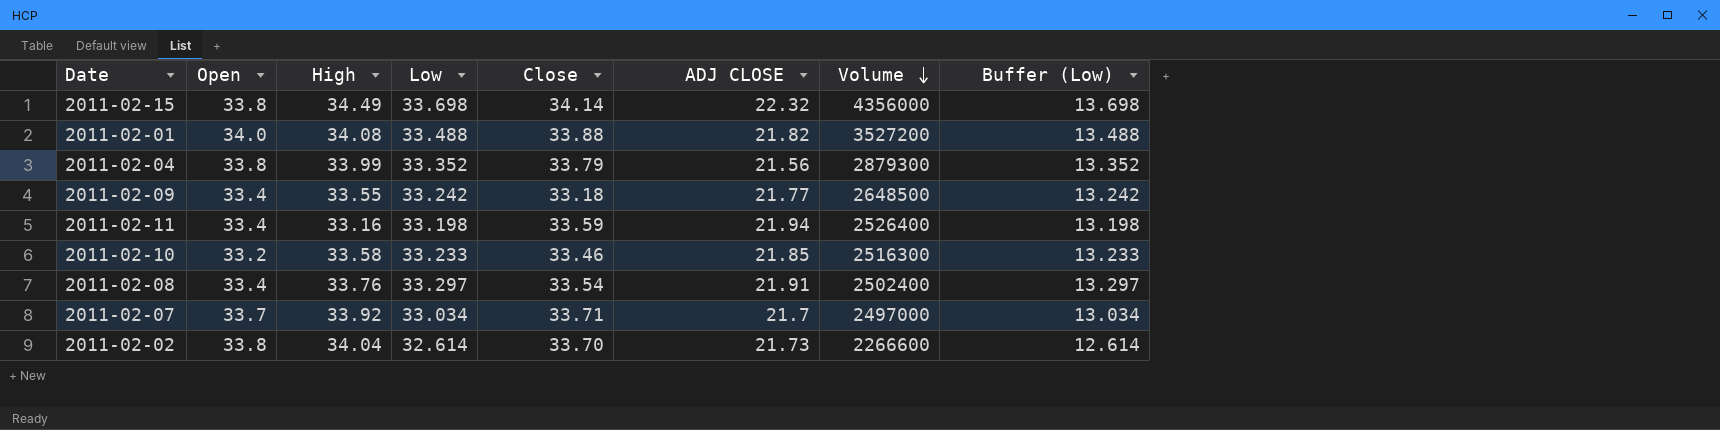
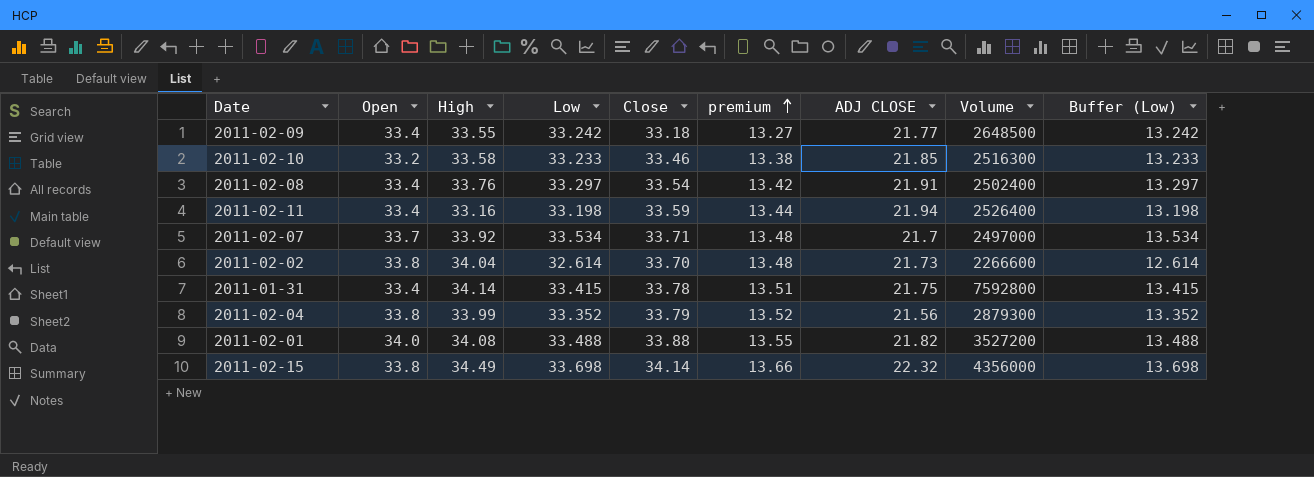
row order: Volume descending -> premium ascending
column premium | formula: none -> [Close] * 0.4
2011-02-07 | Low: 33.034 -> 33.534
2011-02-07 | Buffer (Low): 13.034 -> 13.534
row 2011-01-31: none -> 33.4 | 34.14 | 33.415 | 33.78 | 13.51 | 21.75 | 7592800 | 13.415

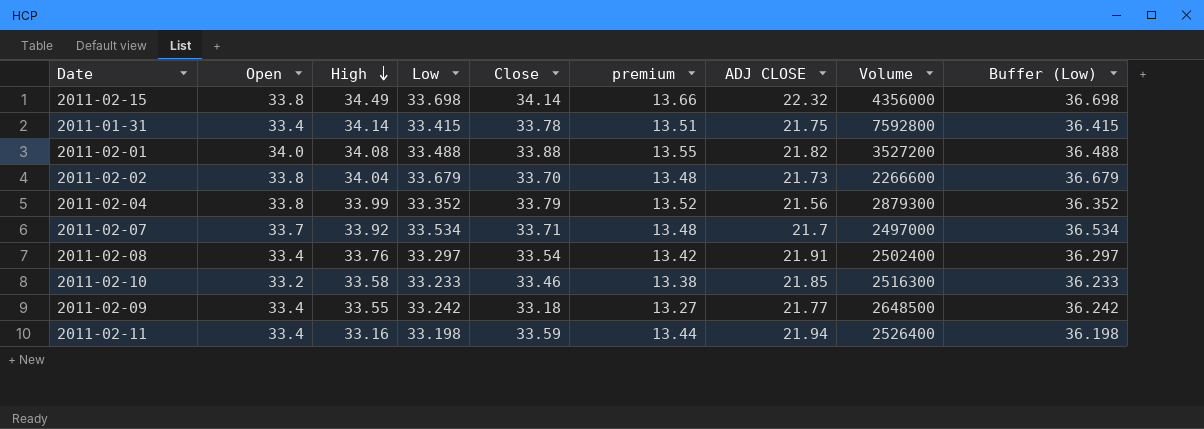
row order: premium ascending -> High descending
column Buffer (Low) | formula: [Low] - 20 -> [Low] + 3
2011-02-02 | Low: 32.614 -> 33.679

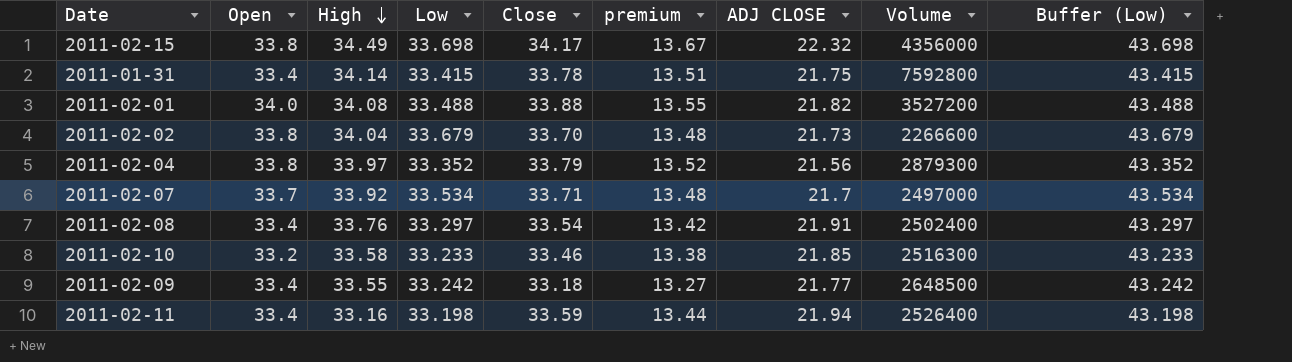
column Buffer (Low) | formula: [Low] + 3 -> [Low] + 10
2011-02-15 | Close: 34.14 -> 34.17
2011-02-15 | premium: 13.66 -> 13.67
2011-02-04 | High: 33.99 -> 33.97

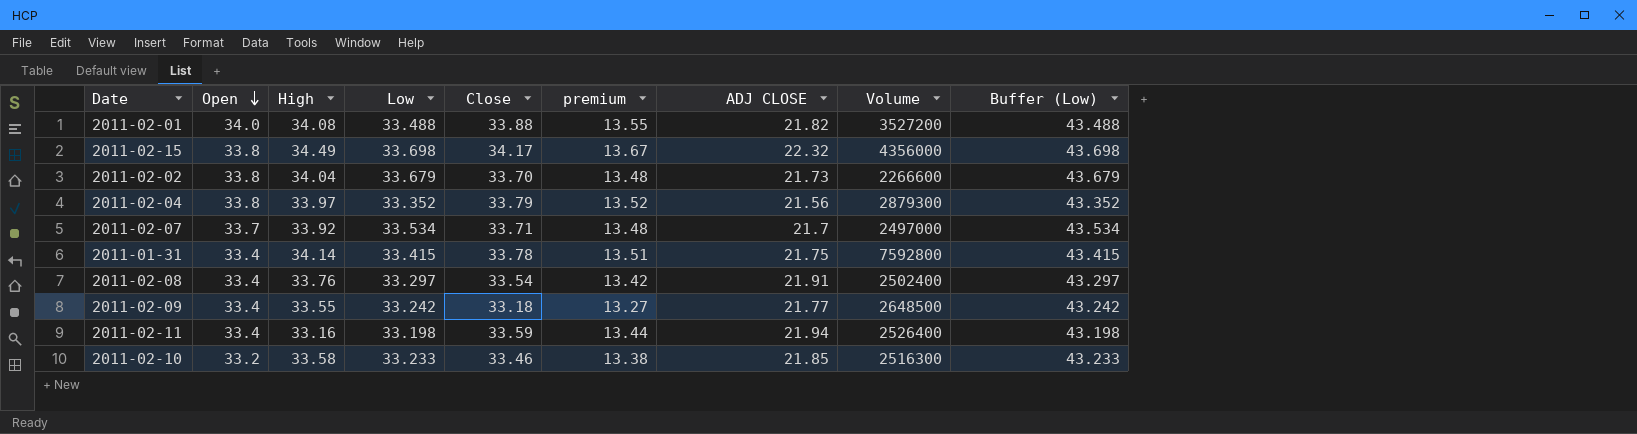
row order: High descending -> Open descending

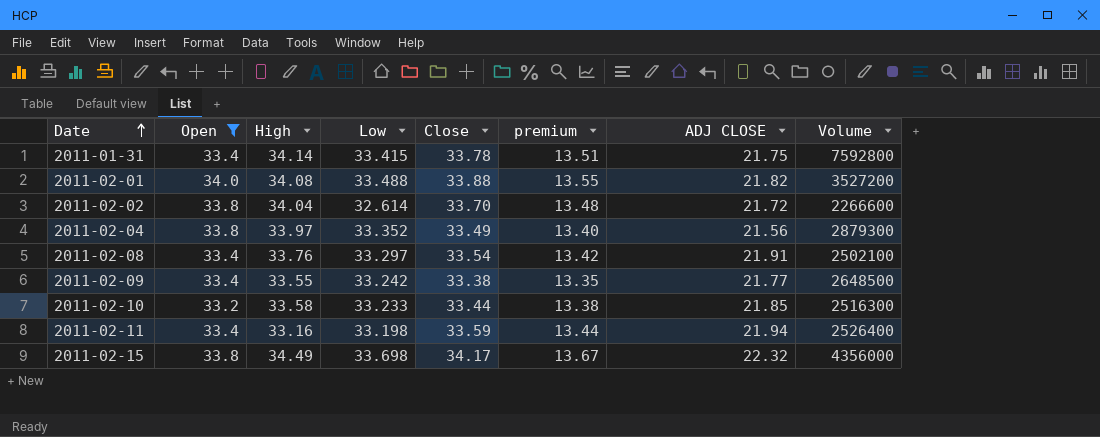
filter: none -> Open != 33.7
row order: Open descending -> Date ascending
column Buffer (Low) | formula: [Low] + 10 -> none
2011-02-02 | Low: 33.679 -> 32.614
2011-02-02 | ADJ CLOSE: 21.73 -> 21.72
2011-02-04 | Close: 33.79 -> 33.49
2011-02-04 | premium: 13.52 -> 13.40
2011-02-08 | Volume: 2502400 -> 2502100
2011-02-09 | Close: 33.18 -> 33.38
2011-02-09 | premium: 13.27 -> 13.35
2011-02-10 | Close: 33.46 -> 33.44

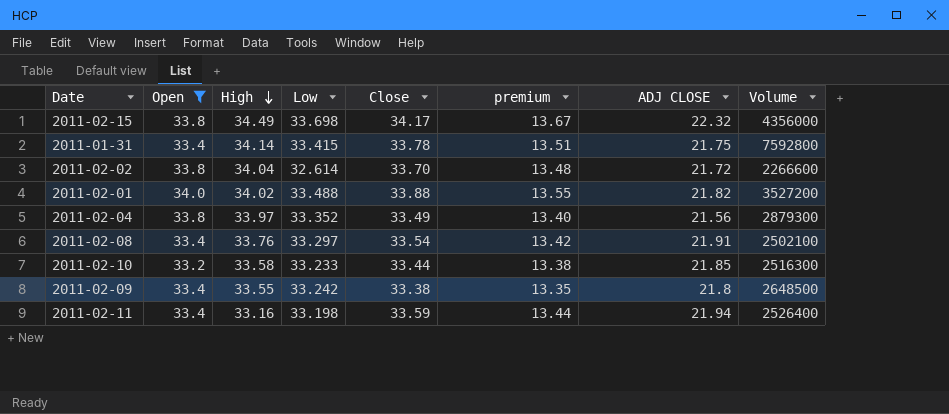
row order: Date ascending -> High descending
2011-02-01 | High: 34.08 -> 34.02
2011-02-09 | ADJ CLOSE: 21.77 -> 21.8

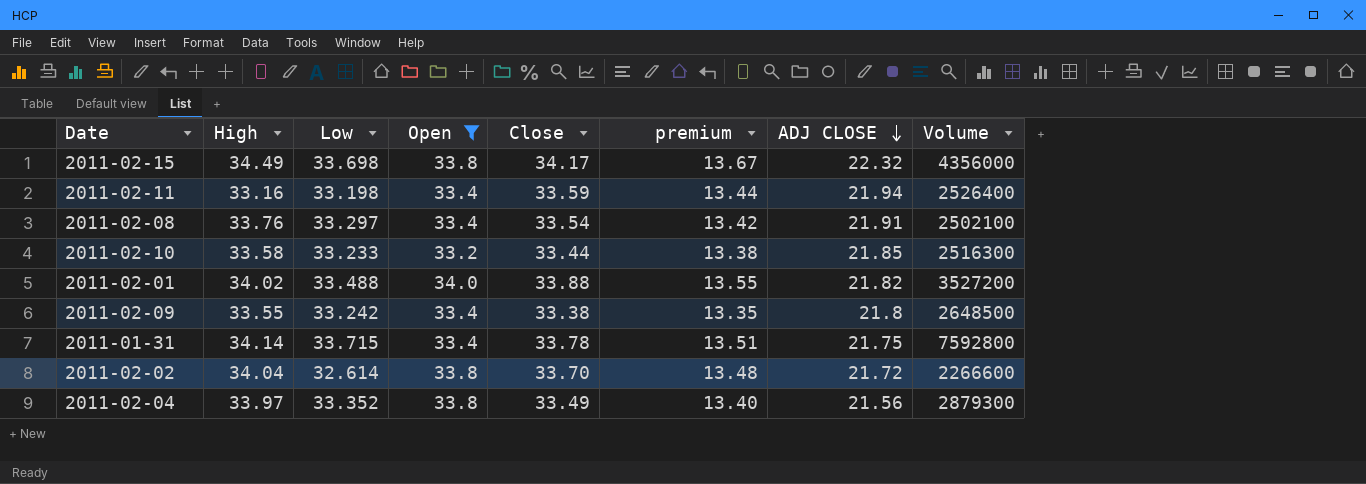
row order: High descending -> ADJ CLOSE descending
column Open | position: 2 -> 4
2011-01-31 | Low: 33.415 -> 33.715

